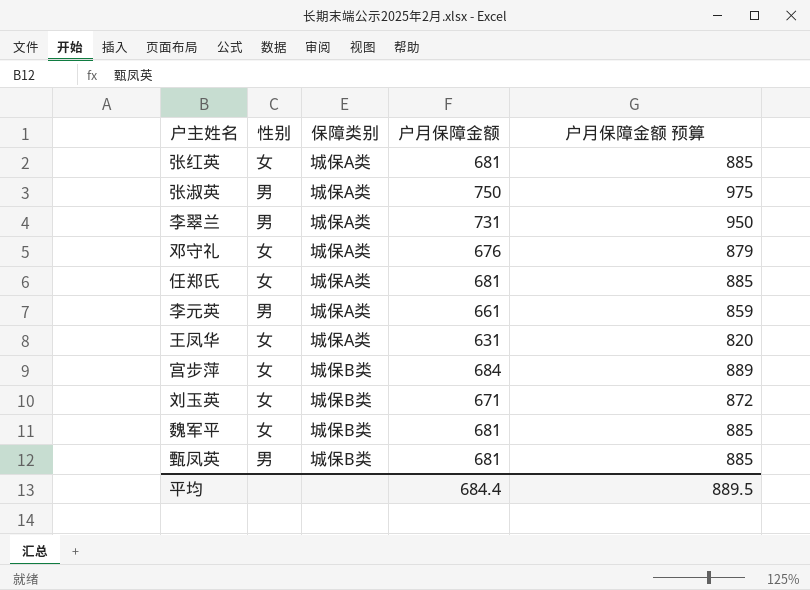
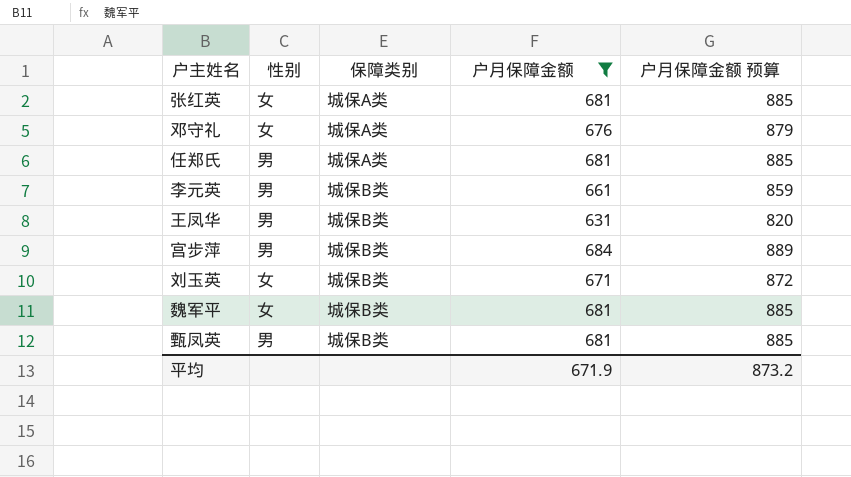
filter: none -> 户月保障金额 <= 684
任郑氏 | 性别: 女 -> 男
李元英 | 保障类别: 城保A类 -> 城保B类
王凤华 | 性别: 女 -> 男
王凤华 | 保障类别: 城保A类 -> 城保B类
宫步萍 | 性别: 女 -> 男
平均 | 户月保障金额: 684.4 -> 671.9
平均 | 户月保障金额 预算: 889.5 -> 873.2

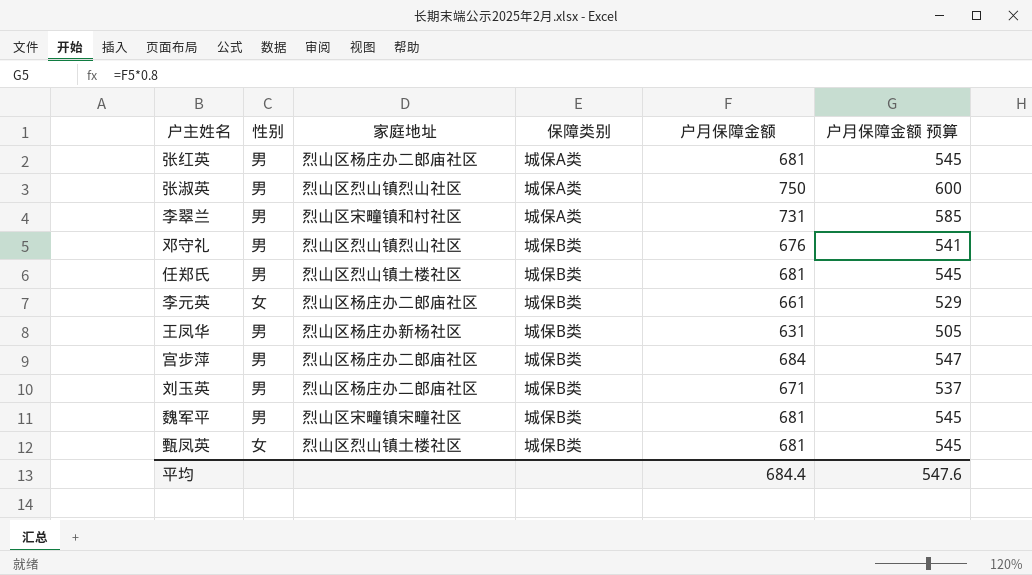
filter: 户月保障金额 <= 684 -> none
column 家庭地址 | position: none -> 3
column 户月保障金额 预算 | formula: [户月保障金额] * 1.3 -> [户月保障金额] * 0.8
张红英 | 性别: 女 -> 男
邓守礼 | 性别: 女 -> 男
邓守礼 | 保障类别: 城保A类 -> 城保B类
任郑氏 | 保障类别: 城保A类 -> 城保B类
李元英 | 性别: 男 -> 女
刘玉英 | 性别: 女 -> 男
魏军平 | 性别: 女 -> 男
甄凤英 | 性别: 男 -> 女
平均 | 户月保障金额: 671.9 -> 684.4
平均 | 户月保障金额 预算: 873.2 -> 547.6

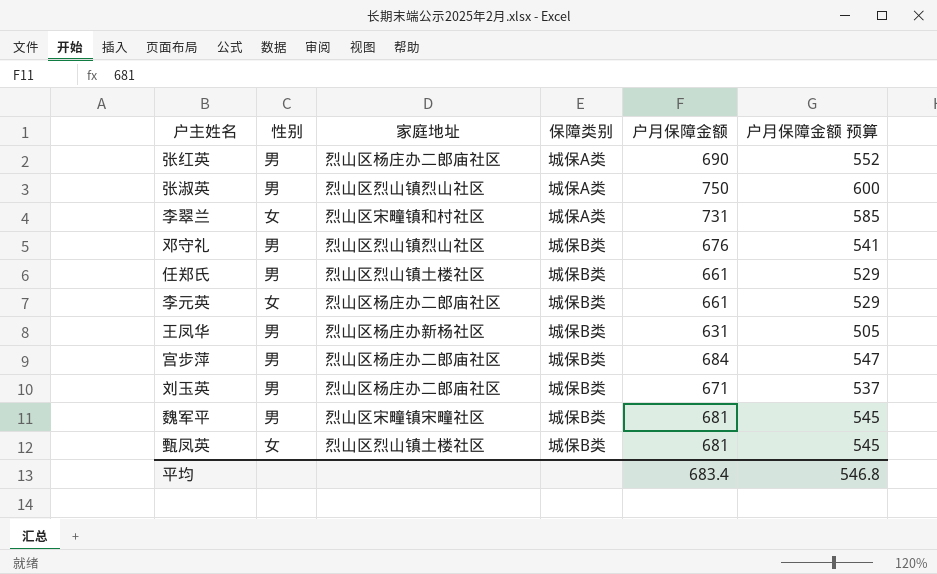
张红英 | 户月保障金额: 681 -> 690
张红英 | 户月保障金额 预算: 545 -> 552
李翠兰 | 性别: 男 -> 女
任郑氏 | 户月保障金额: 681 -> 661
任郑氏 | 户月保障金额 预算: 545 -> 529
平均 | 户月保障金额: 684.4 -> 683.4
平均 | 户月保障金额 预算: 547.6 -> 546.8

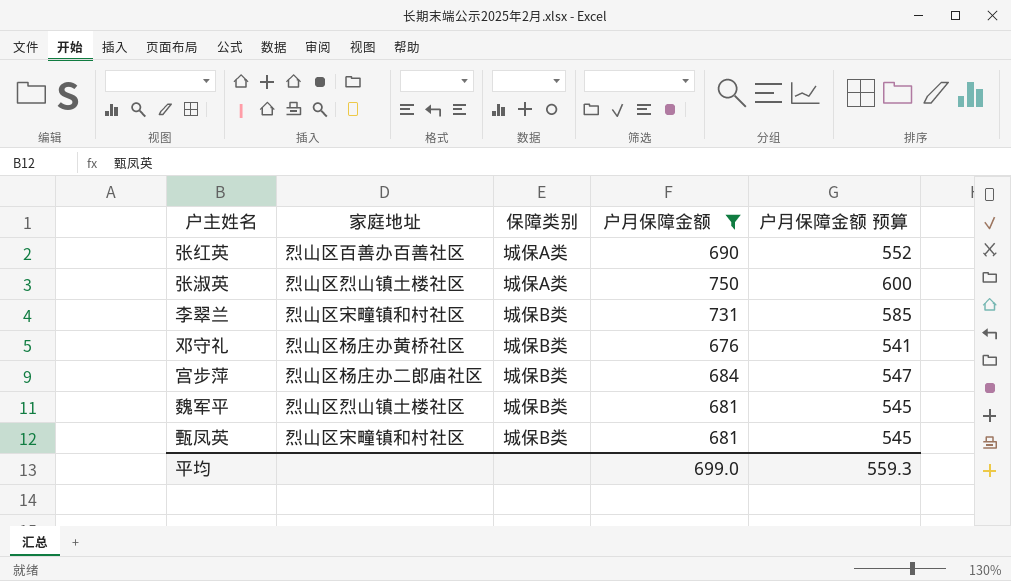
filter: none -> 户月保障金额 >= 676
column 性别 | position: 2 -> none
张红英 | 家庭地址: 烈山区杨庄办二郎庙社区 -> 烈山区百善办百善社区
张淑英 | 家庭地址: 烈山区烈山镇烈山社区 -> 烈山区烈山镇土楼社区
李翠兰 | 保障类别: 城保A类 -> 城保B类
邓守礼 | 家庭地址: 烈山区烈山镇烈山社区 -> 烈山区杨庄办黄桥社区
魏军平 | 家庭地址: 烈山区宋疃镇宋疃社区 -> 烈山区烈山镇土楼社区
甄凤英 | 家庭地址: 烈山区烈山镇土楼社区 -> 烈山区宋疃镇和村社区
平均 | 户月保障金额: 683.4 -> 699.0
平均 | 户月保障金额 预算: 546.8 -> 559.3

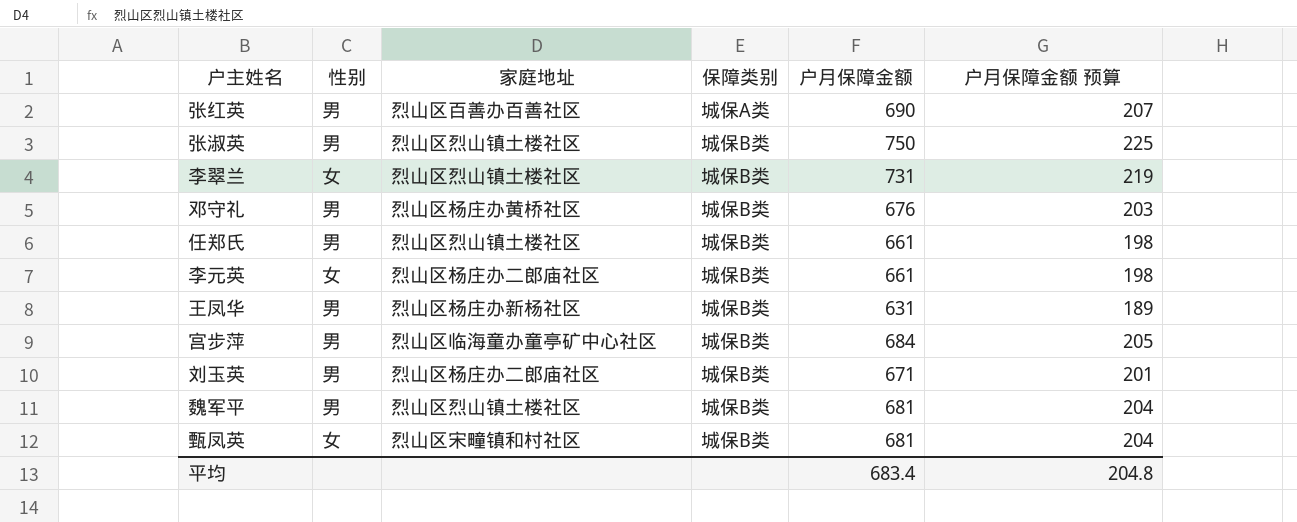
filter: 户月保障金额 >= 676 -> none
column 性别 | position: none -> 2
column 户月保障金额 预算 | formula: [户月保障金额] * 0.8 -> [户月保障金额] * 0.3
张淑英 | 保障类别: 城保A类 -> 城保B类
李翠兰 | 家庭地址: 烈山区宋疃镇和村社区 -> 烈山区烈山镇土楼社区
宫步萍 | 家庭地址: 烈山区杨庄办二郎庙社区 -> 烈山区临海童办童亭矿中心社区
平均 | 户月保障金额: 699.0 -> 683.4
平均 | 户月保障金额 预算: 559.3 -> 204.8

